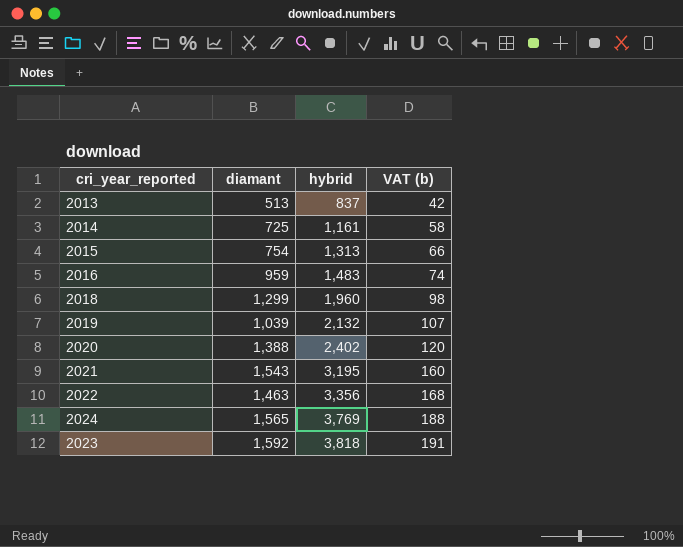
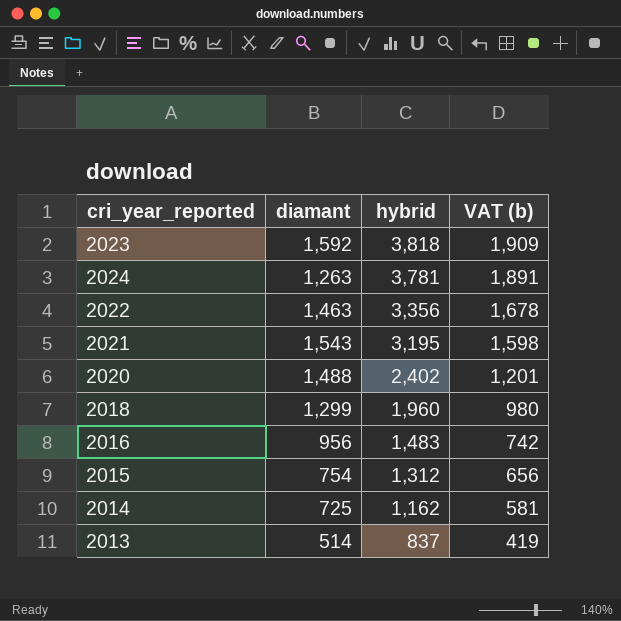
row order: hybrid ascending -> hybrid descending
column VAT (b) | formula: [hybrid] * 0.05 -> [hybrid] * 0.5
row 2019: 1,039 | 2,132 | 107 -> none
2024 | diamant: 1,565 -> 1,263
2024 | hybrid: 3,769 -> 3,781
2020 | diamant: 1,388 -> 1,488
2016 | diamant: 959 -> 956
2015 | hybrid: 1,313 -> 1,312
2014 | hybrid: 1,161 -> 1,162
2013 | diamant: 513 -> 514

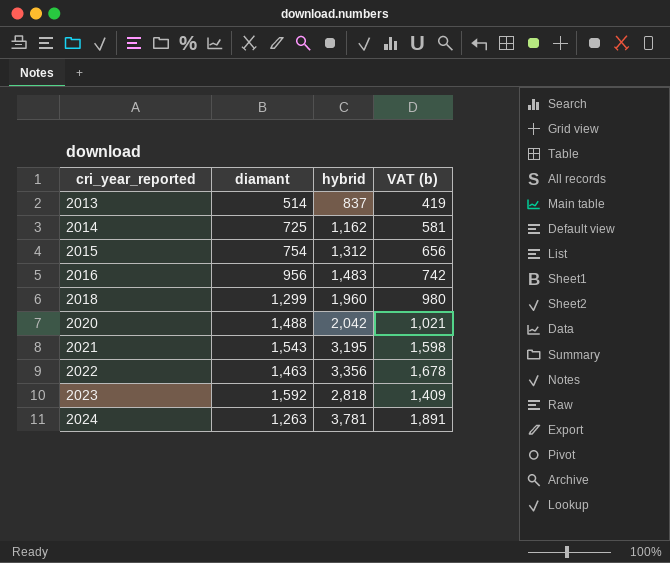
row order: hybrid descending -> cri_year_reported ascending
2020 | hybrid: 2,402 -> 2,042
2020 | VAT (b): 1,201 -> 1,021
2023 | hybrid: 3,818 -> 2,818
2023 | VAT (b): 1,909 -> 1,409

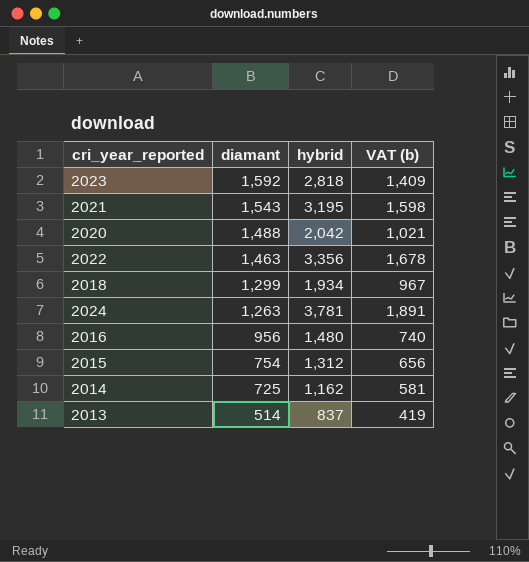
row order: cri_year_reported ascending -> diamant descending
2018 | hybrid: 1,960 -> 1,934
2018 | VAT (b): 980 -> 967
2016 | hybrid: 1,483 -> 1,480
2016 | VAT (b): 742 -> 740

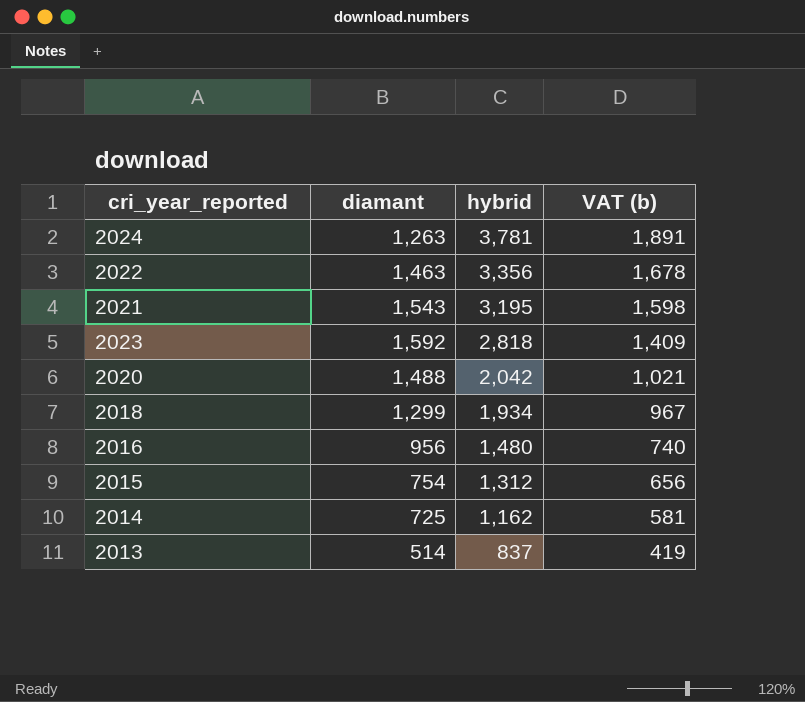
row order: diamant descending -> hybrid descending

